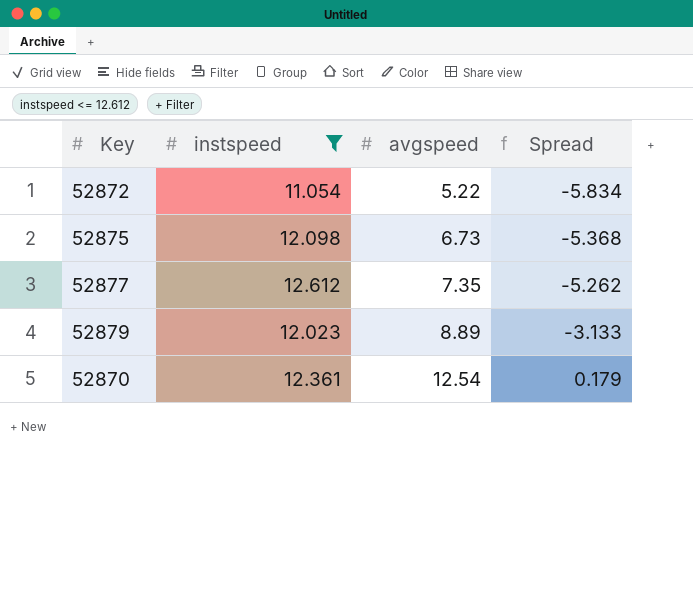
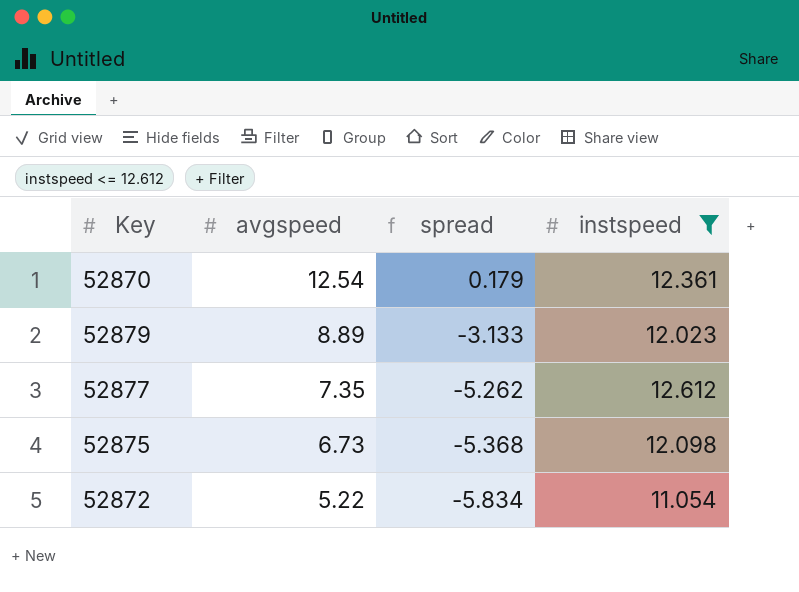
row order: avgspeed ascending -> avgspeed descending
column name: Spread -> spread
column instspeed | position: 2 -> 4

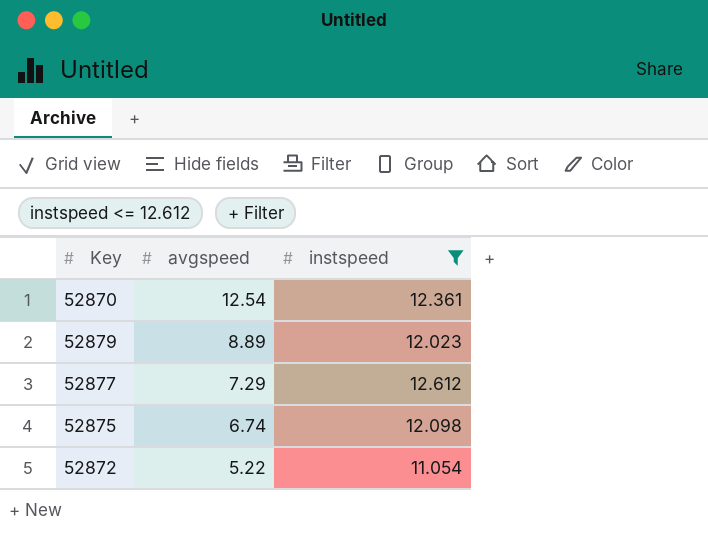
column spread | formula: [avgspeed] - [instspeed] -> none
52877 | avgspeed: 7.35 -> 7.29
52875 | avgspeed: 6.73 -> 6.74

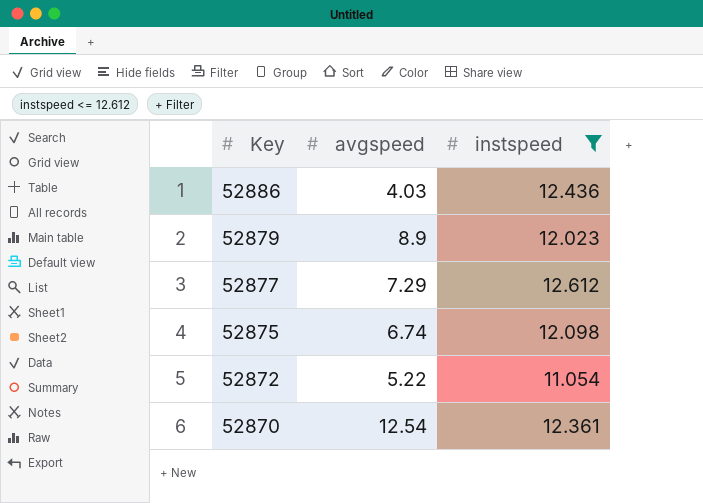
row order: avgspeed descending -> Key descending
row 52886: none -> 4.03 | 12.436
52879 | avgspeed: 8.89 -> 8.9

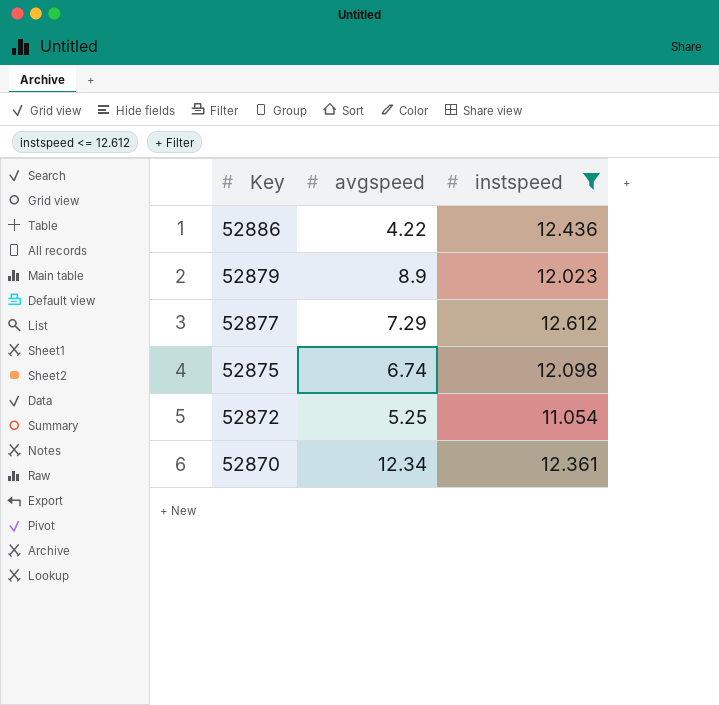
52886 | avgspeed: 4.03 -> 4.22
52872 | avgspeed: 5.22 -> 5.25
52870 | avgspeed: 12.54 -> 12.34

